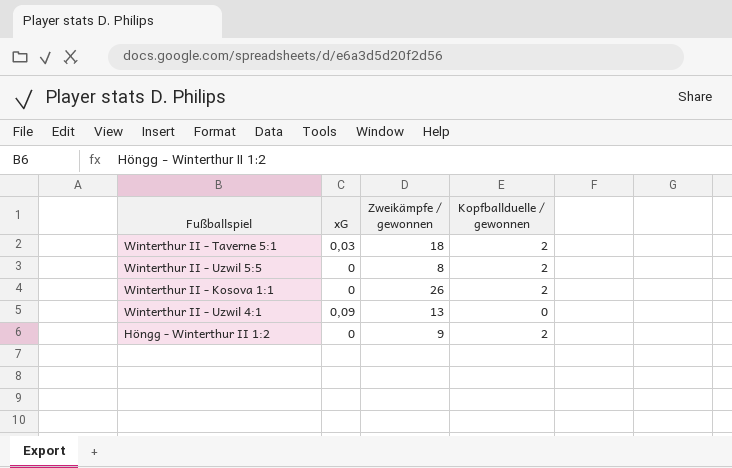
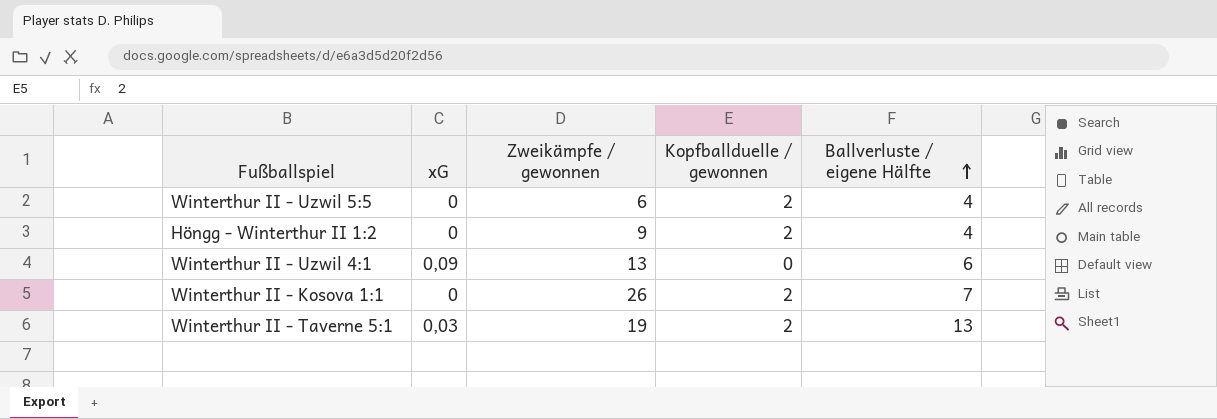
row order: none -> Ballverluste / eigene Hälfte ascending
column Ballverluste / eigene Hälfte | position: none -> 5
Winterthur II - Uzwil 5:5 | Zweikämpfe / gewonnen: 8 -> 6
Winterthur II - Taverne 5:1 | Zweikämpfe / gewonnen: 18 -> 19

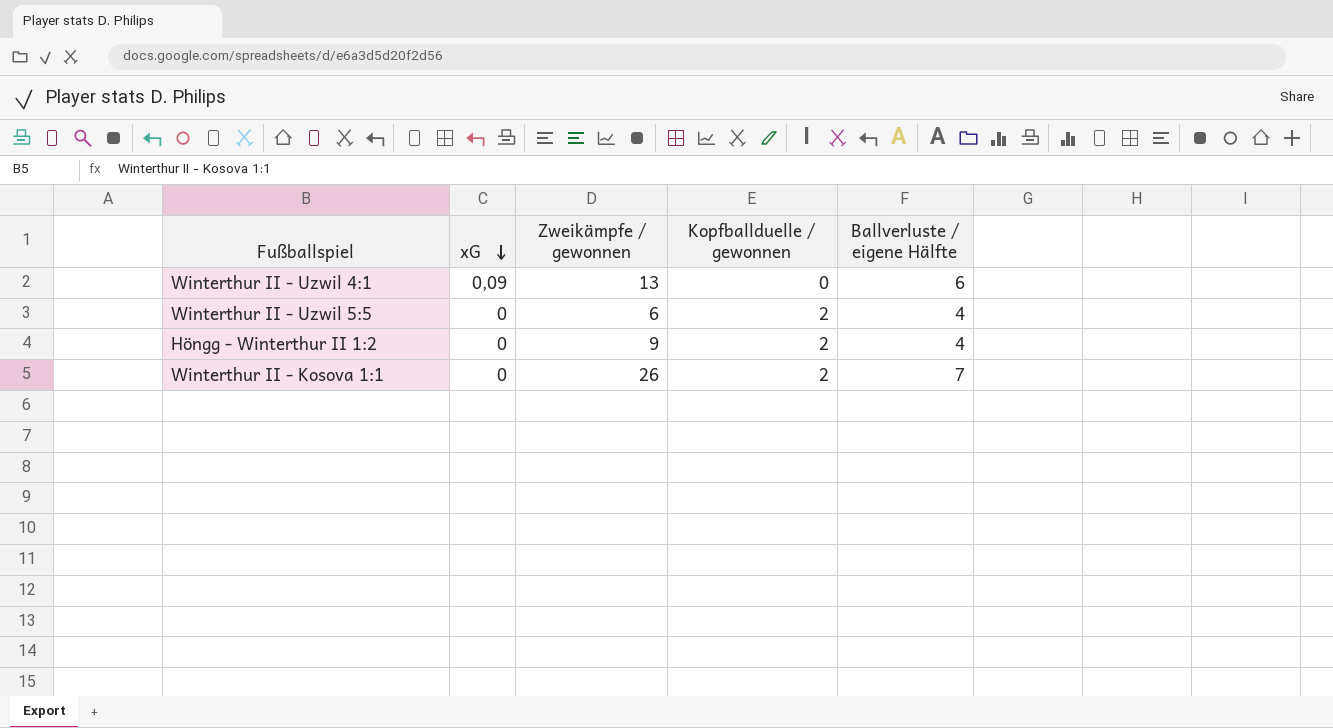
row order: Ballverluste / eigene Hälfte ascending -> xG descending
row Winterthur II - Taverne 5:1: 0,03 | 19 | 2 | 13 -> none

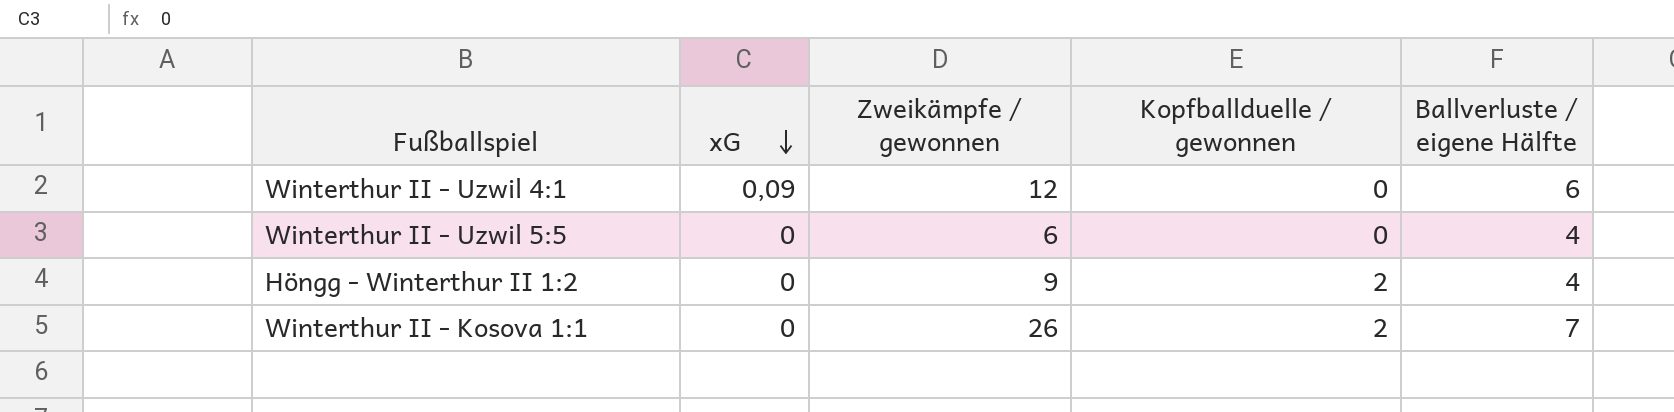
Winterthur II - Uzwil 4:1 | Zweikämpfe / gewonnen: 13 -> 12
Winterthur II - Uzwil 5:5 | Kopfballduelle / gewonnen: 2 -> 0

